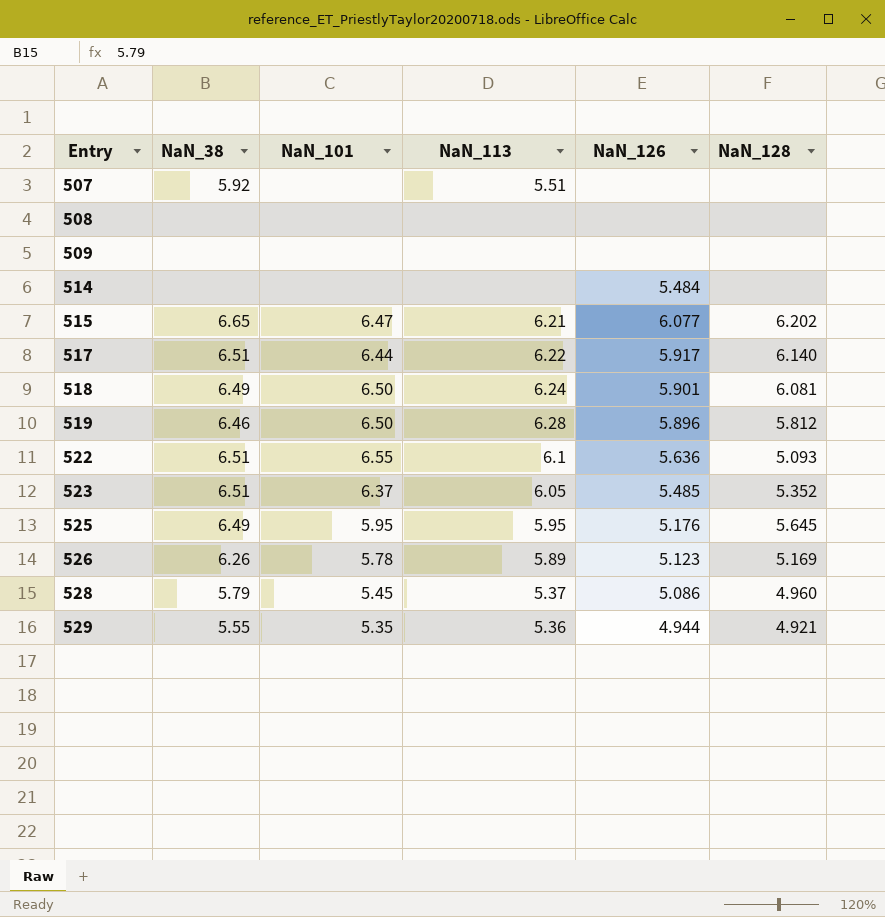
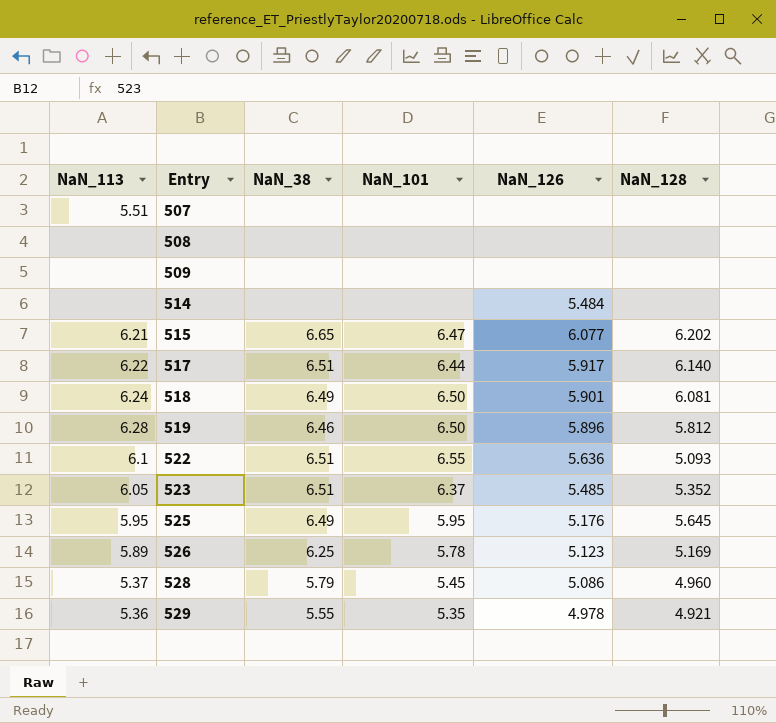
column NaN_113 | position: 4 -> 1
507 | NaN_38: 5.92 -> none
526 | NaN_38: 6.26 -> 6.25
529 | NaN_126: 4.944 -> 4.978

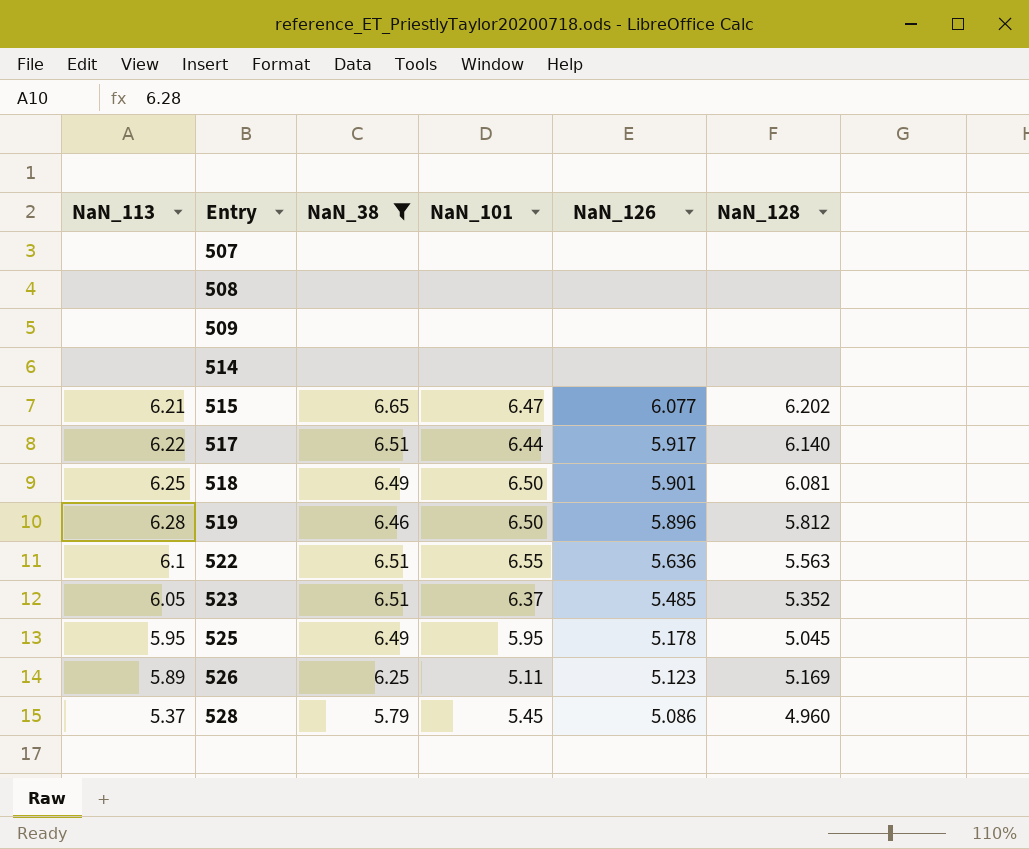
filter: none -> NaN_38 != 5.55
507 | NaN_113: 5.51 -> none
514 | NaN_126: 5.484 -> none
518 | NaN_113: 6.24 -> 6.25
522 | NaN_128: 5.093 -> 5.563
525 | NaN_126: 5.176 -> 5.178
525 | NaN_128: 5.645 -> 5.045
526 | NaN_101: 5.78 -> 5.11

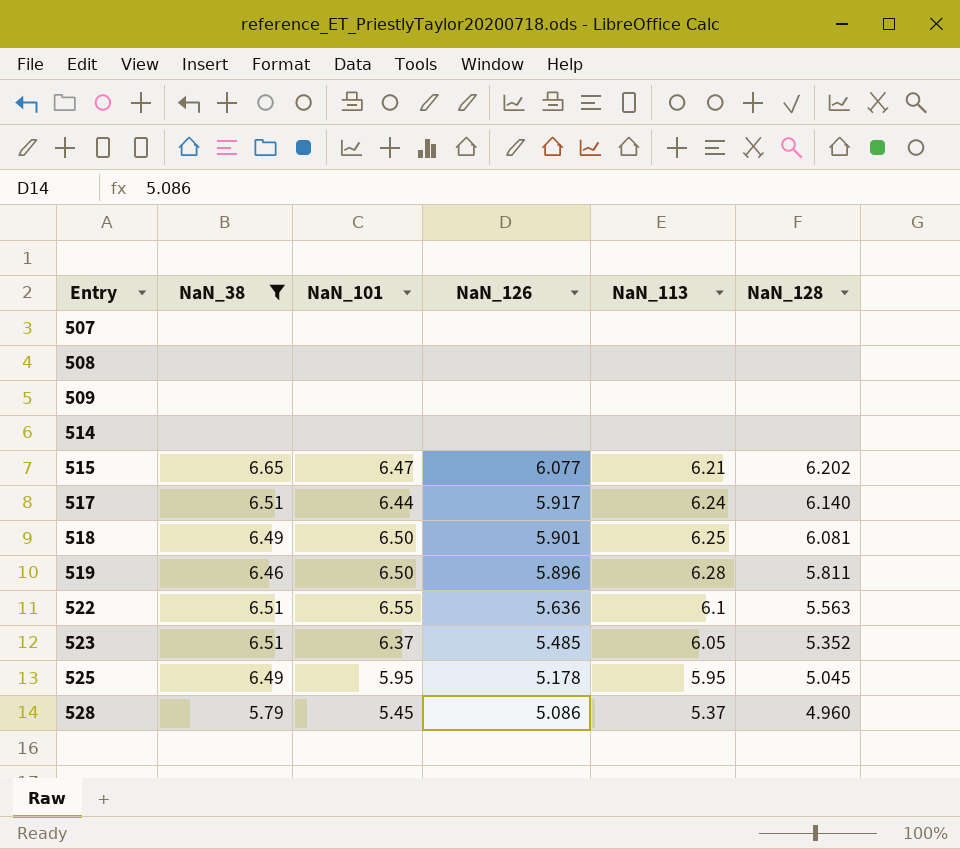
column NaN_113 | position: 1 -> 5
row 526: 5.89 | 6.25 | 5.11 | 5.123 | 5.169 -> none
517 | NaN_113: 6.22 -> 6.24
519 | NaN_128: 5.812 -> 5.811

